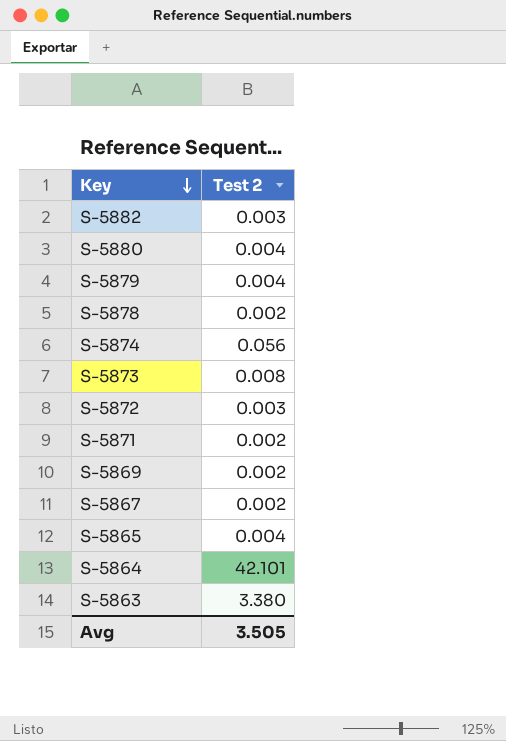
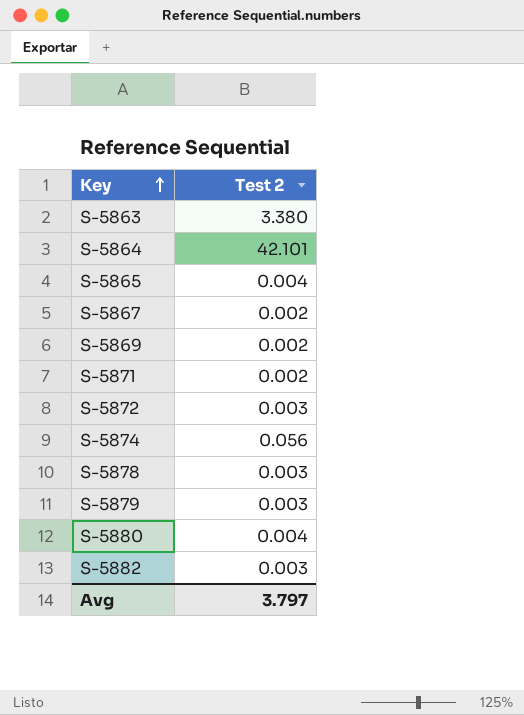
row order: Key descending -> Key ascending
row S-5873: 0.008 -> none
S-5878 | Test 2: 0.002 -> 0.003
S-5879 | Test 2: 0.004 -> 0.003
Avg | Test 2: 3.505 -> 3.797

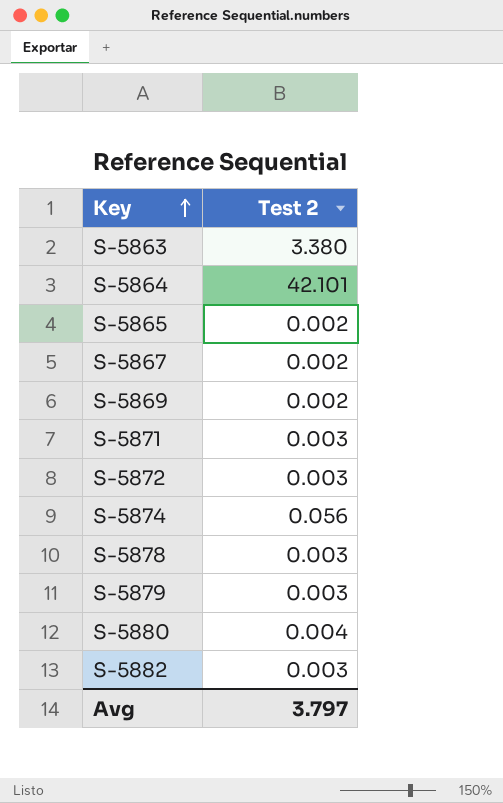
S-5865 | Test 2: 0.004 -> 0.002
S-5871 | Test 2: 0.002 -> 0.003

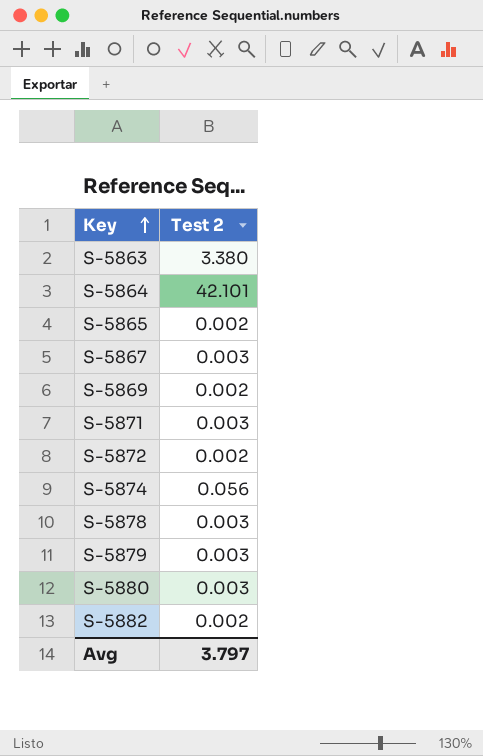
S-5867 | Test 2: 0.002 -> 0.003
S-5872 | Test 2: 0.003 -> 0.002
S-5880 | Test 2: 0.004 -> 0.003
S-5882 | Test 2: 0.003 -> 0.002

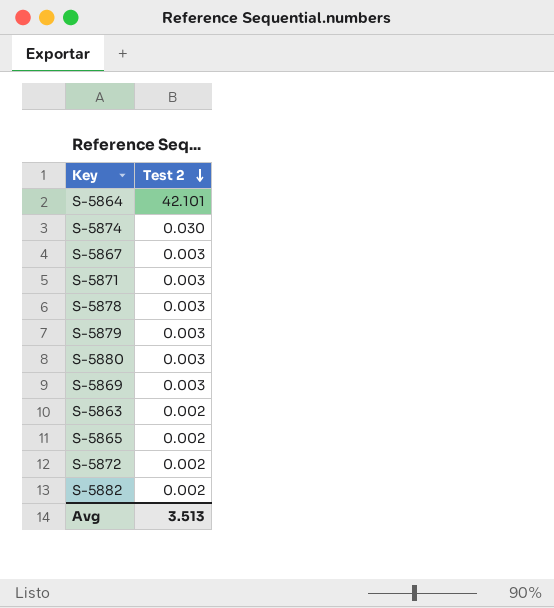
row order: Key ascending -> Test 2 descending
S-5874 | Test 2: 0.056 -> 0.030
S-5869 | Test 2: 0.002 -> 0.003
S-5863 | Test 2: 3.380 -> 0.002
Avg | Test 2: 3.797 -> 3.513

